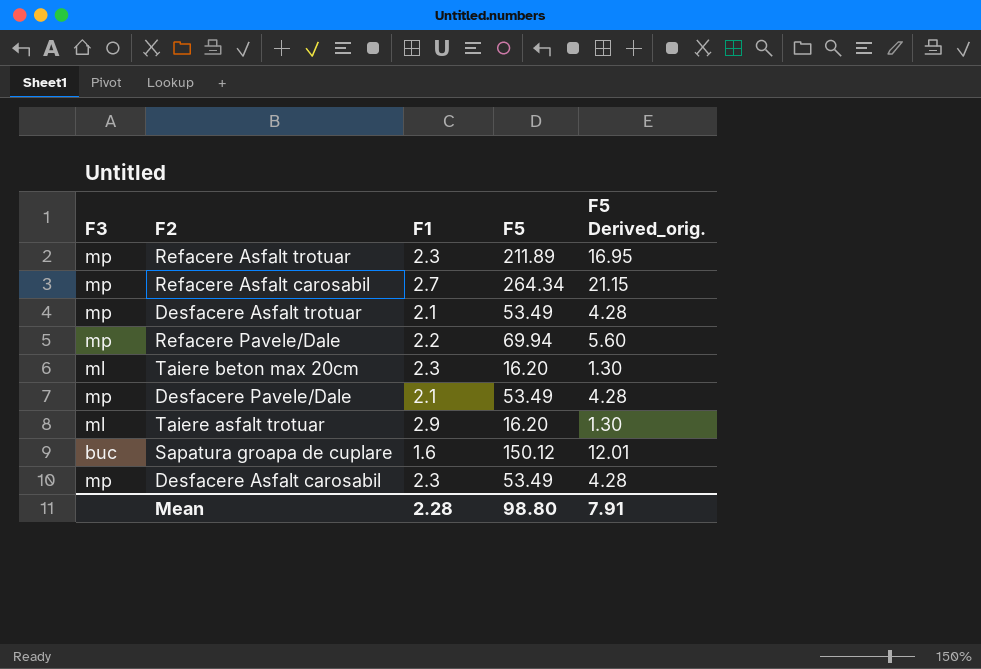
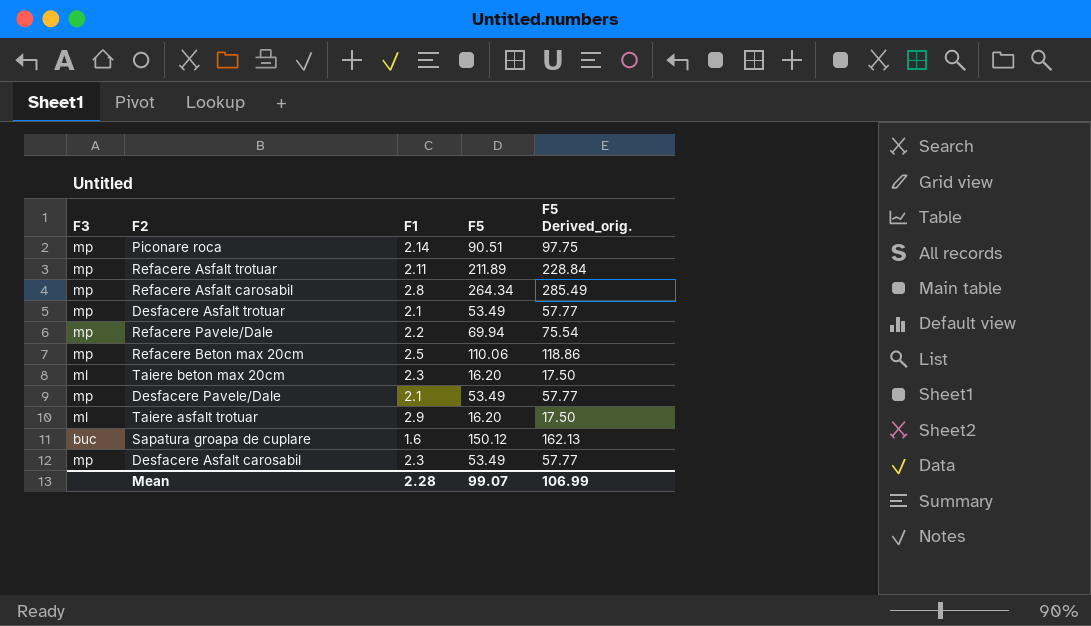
column F5 Derived_orig. | formula: [F5] * 0.08 -> [F5] * 1.08
row Piconare roca: none -> mp | 2.14 | 90.51 | 97.75
Refacere Asfalt trotuar | F1: 2.3 -> 2.11
Refacere Asfalt carosabil | F1: 2.7 -> 2.8
row Refacere Beton max 20cm: none -> mp | 2.5 | 110.06 | 118.86
Mean | F5: 98.80 -> 99.07
Mean | F5 Derived_orig.: 7.91 -> 106.99

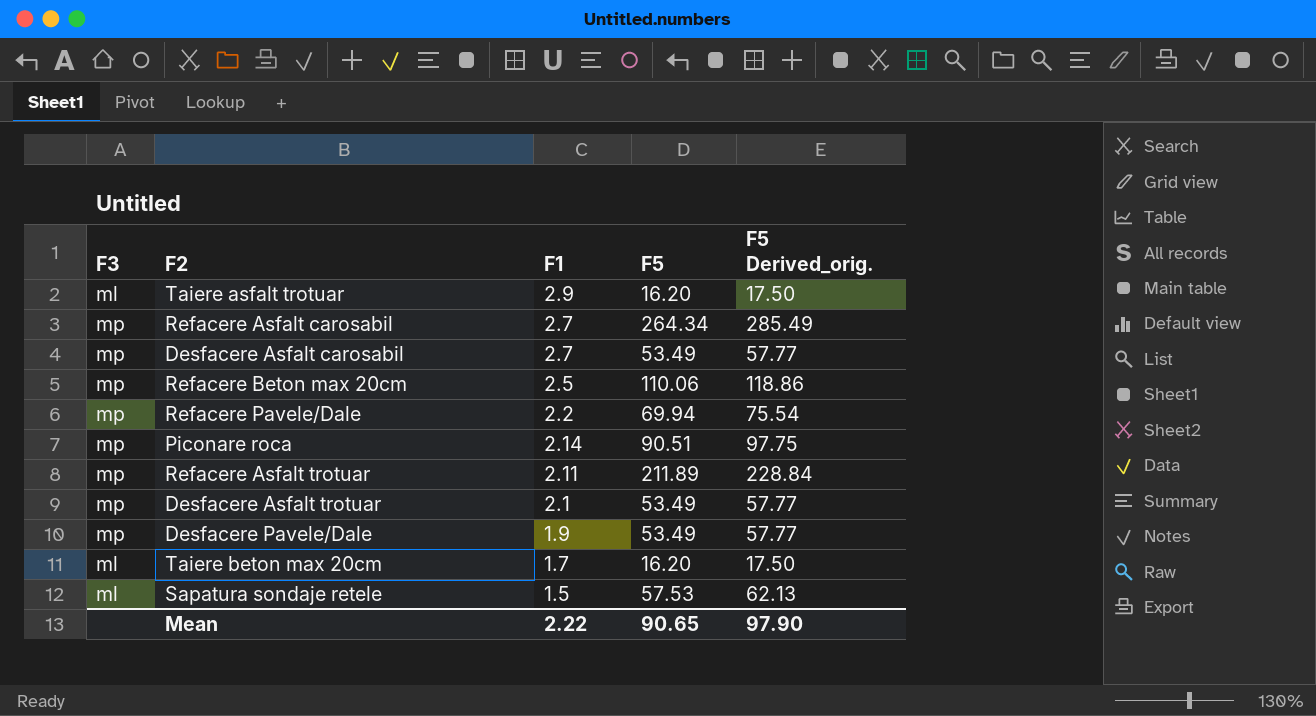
row order: none -> F1 descending
row Sapatura groapa de cuplare: buc | 1.6 | 150.12 | 162.13 -> none
Refacere Asfalt carosabil | F1: 2.8 -> 2.7
Desfacere Asfalt carosabil | F1: 2.3 -> 2.7
Desfacere Pavele/Dale | F1: 2.1 -> 1.9
Taiere beton max 20cm | F1: 2.3 -> 1.7
row Sapatura sondaje retele: none -> ml | 1.5 | 57.53 | 62.13
Mean | F1: 2.28 -> 2.22
Mean | F5: 99.07 -> 90.65
Mean | F5 Derived_orig.: 106.99 -> 97.90

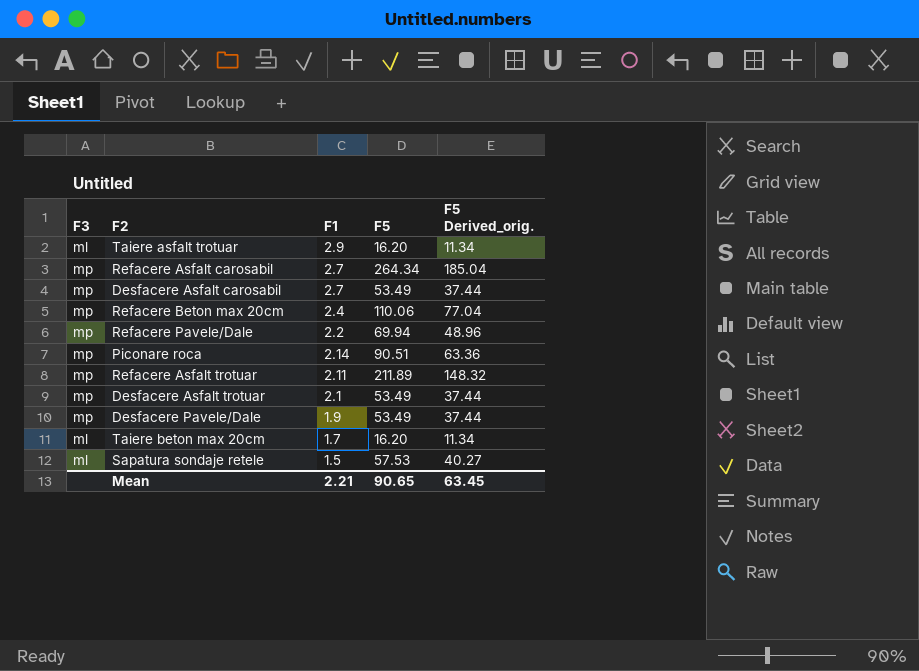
column F5 Derived_orig. | formula: [F5] * 1.08 -> [F5] * 0.7
Refacere Beton max 20cm | F1: 2.5 -> 2.4
Mean | F1: 2.22 -> 2.21
Mean | F5 Derived_orig.: 97.90 -> 63.45

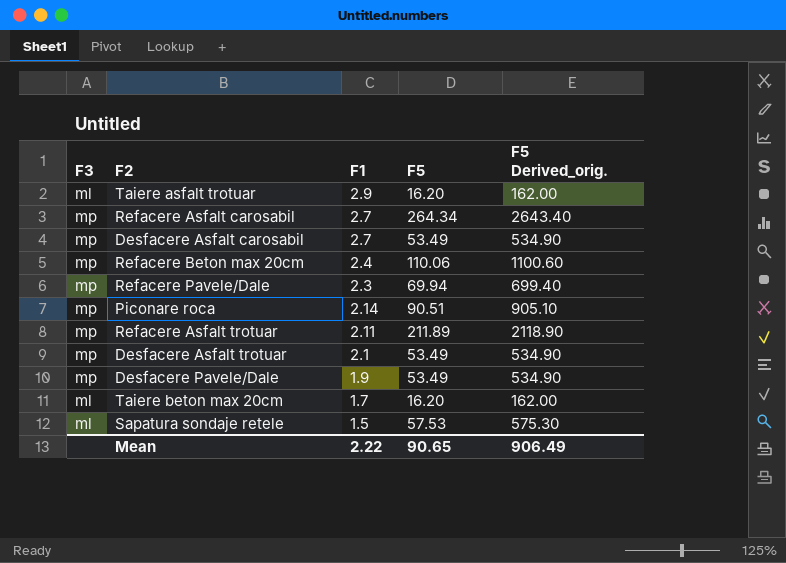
column F5 Derived_orig. | formula: [F5] * 0.7 -> [F5] * 10
Refacere Pavele/Dale | F1: 2.2 -> 2.3
Mean | F1: 2.21 -> 2.22
Mean | F5 Derived_orig.: 63.45 -> 906.49

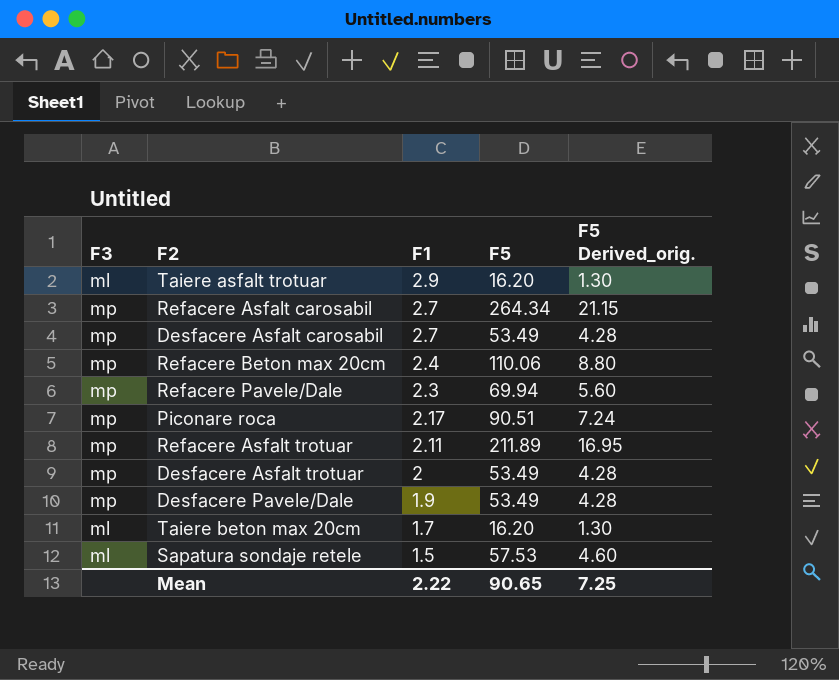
column F5 Derived_orig. | formula: [F5] * 10 -> [F5] * 0.08
Piconare roca | F1: 2.14 -> 2.17
Desfacere Asfalt trotuar | F1: 2.1 -> 2
Mean | F5 Derived_orig.: 906.49 -> 7.25

